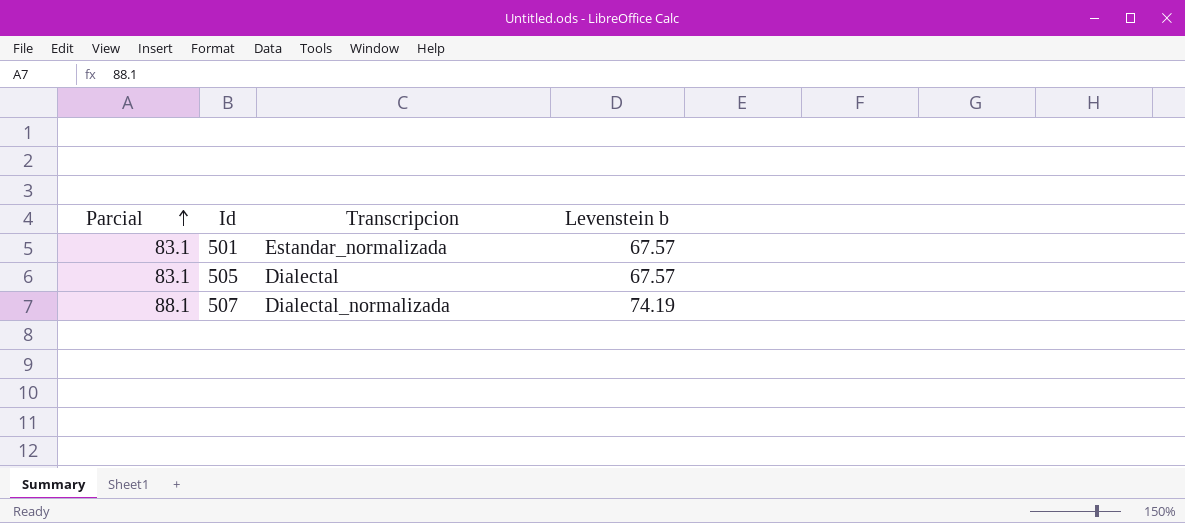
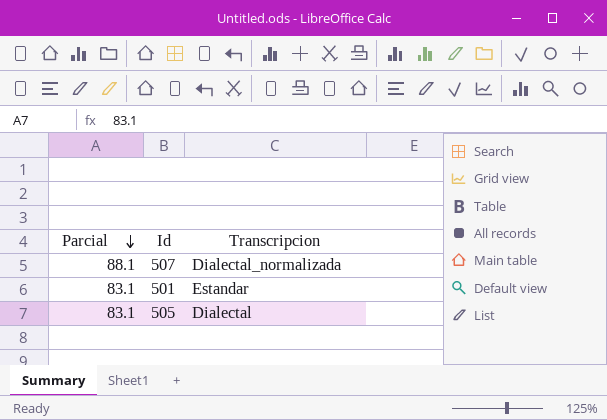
row order: Parcial ascending -> Parcial descending
column Levenstein b | position: 4 -> none
501 | Transcripcion: Estandar_normalizada -> Estandar

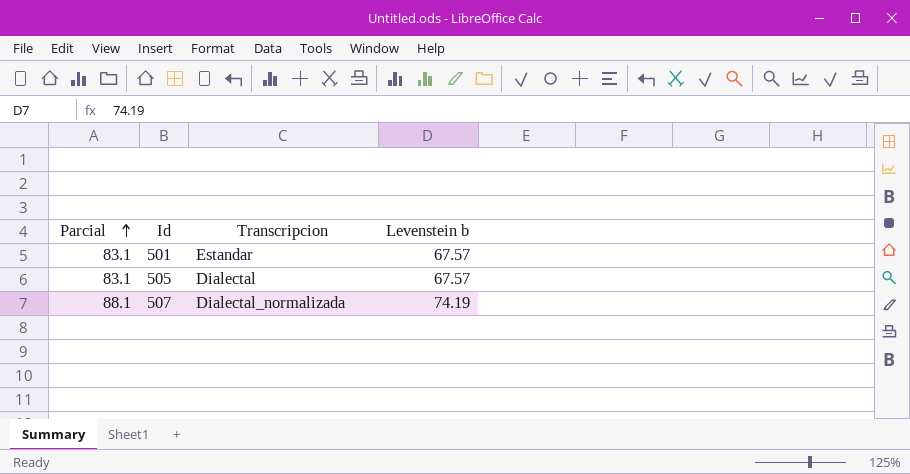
row order: Parcial descending -> Parcial ascending
column Levenstein b | position: none -> 4

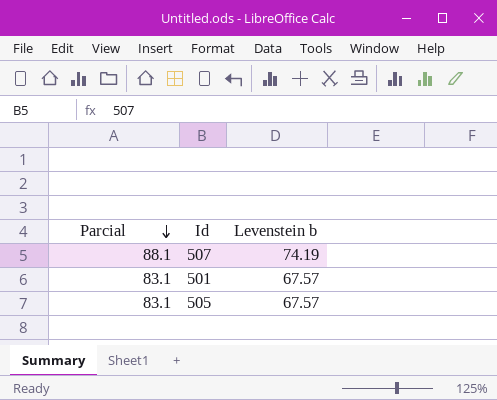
row order: Parcial ascending -> Parcial descending
column Transcripcion | position: 3 -> none

